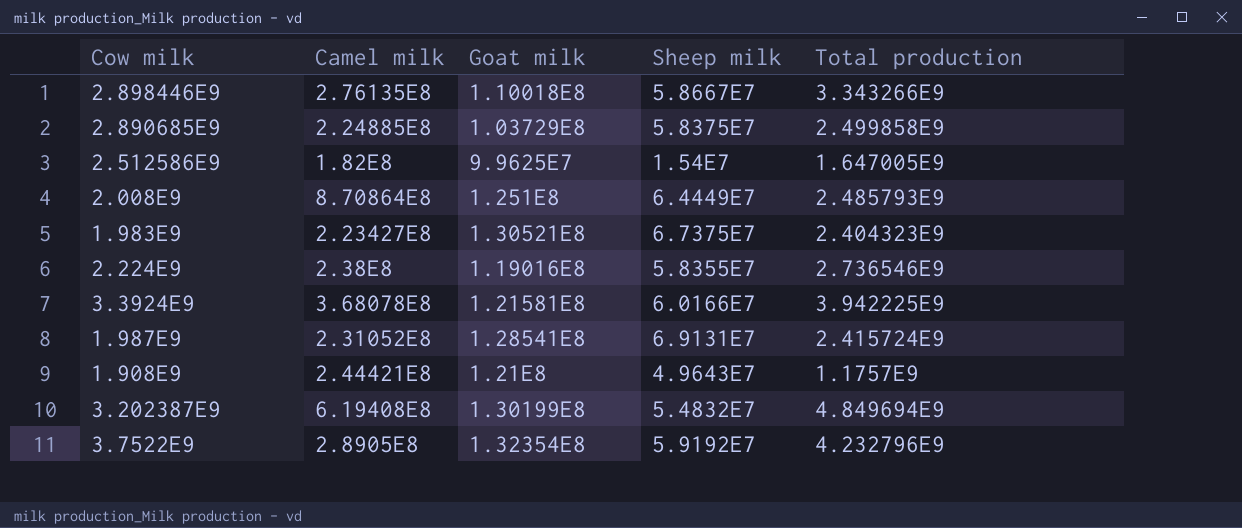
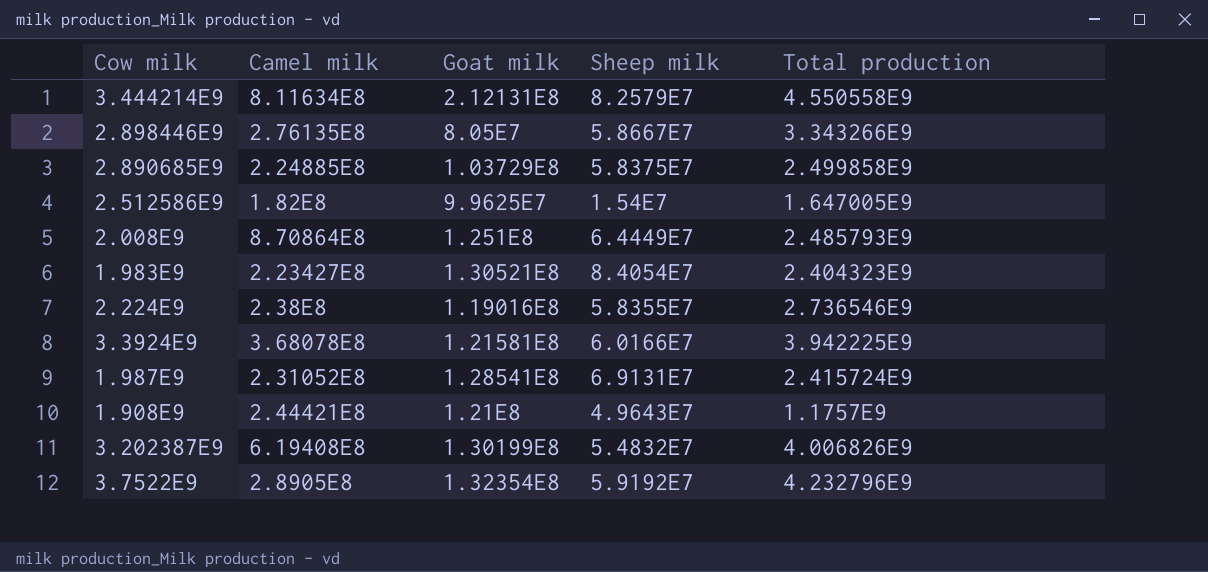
row 3.444214E9: none -> 8.11634E8 | 2.12131E8 | 8.2579E7 | 4.550558E9
2.898446E9 | Goat milk: 1.10018E8 -> 8.05E7
1.983E9 | Sheep milk: 6.7375E7 -> 8.4054E7
3.202387E9 | Total production: 4.849694E9 -> 4.006826E9

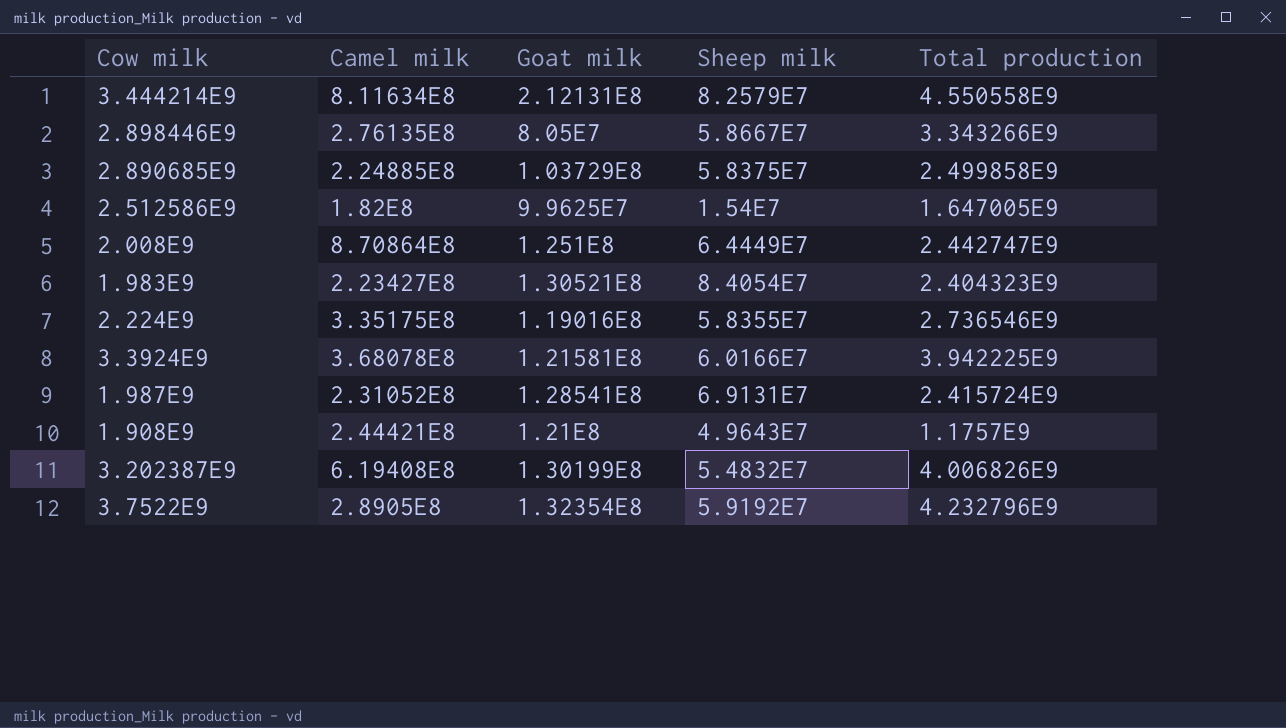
2.008E9 | Total production: 2.485793E9 -> 2.442747E9
2.224E9 | Camel milk: 2.38E8 -> 3.35175E8

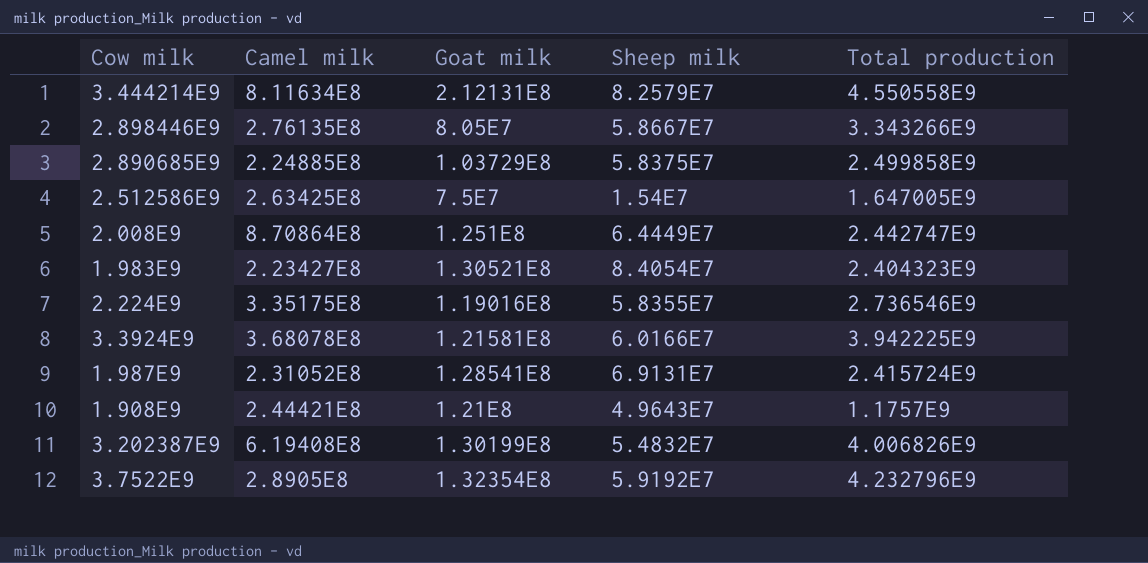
2.512586E9 | Camel milk: 1.82E8 -> 2.63425E8
2.512586E9 | Goat milk: 9.9625E7 -> 7.5E7

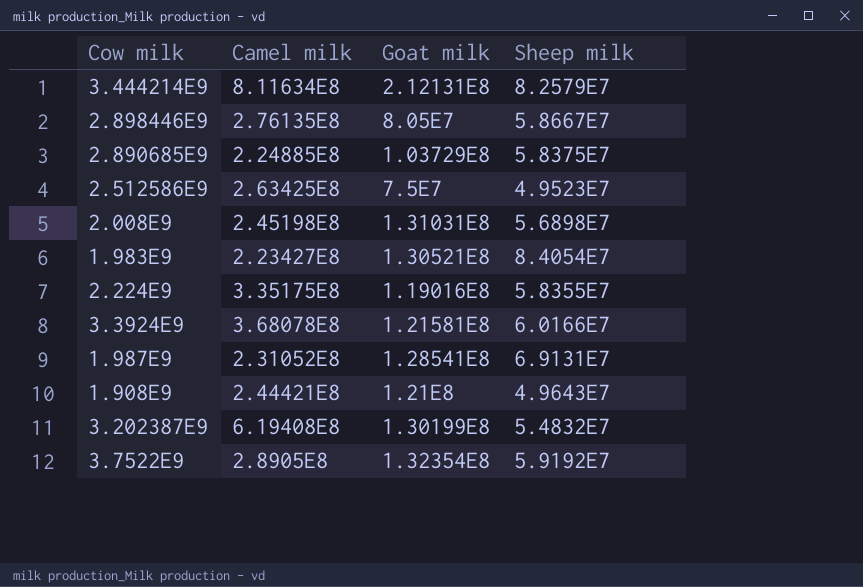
column Total production | position: 5 -> none
2.512586E9 | Sheep milk: 1.54E7 -> 4.9523E7
2.008E9 | Camel milk: 8.70864E8 -> 2.45198E8
2.008E9 | Goat milk: 1.251E8 -> 1.31031E8
2.008E9 | Sheep milk: 6.4449E7 -> 5.6898E7

